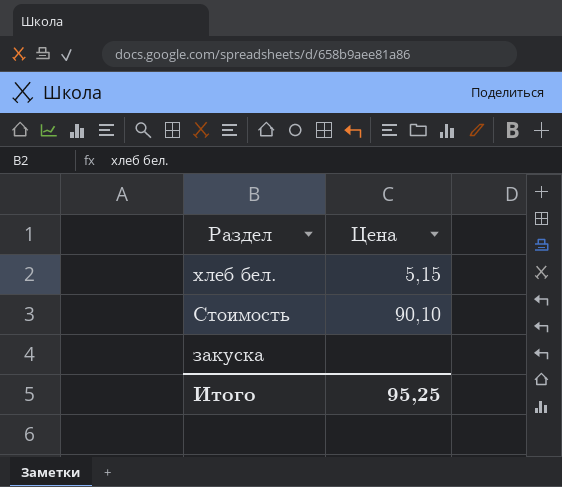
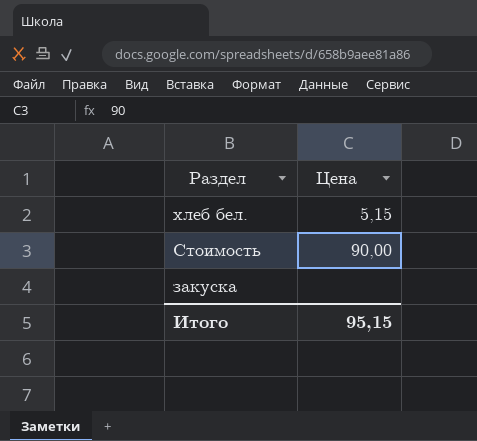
Стоимость | Цена: 90,10 -> 90,00
Итого | Цена: 95,25 -> 95,15

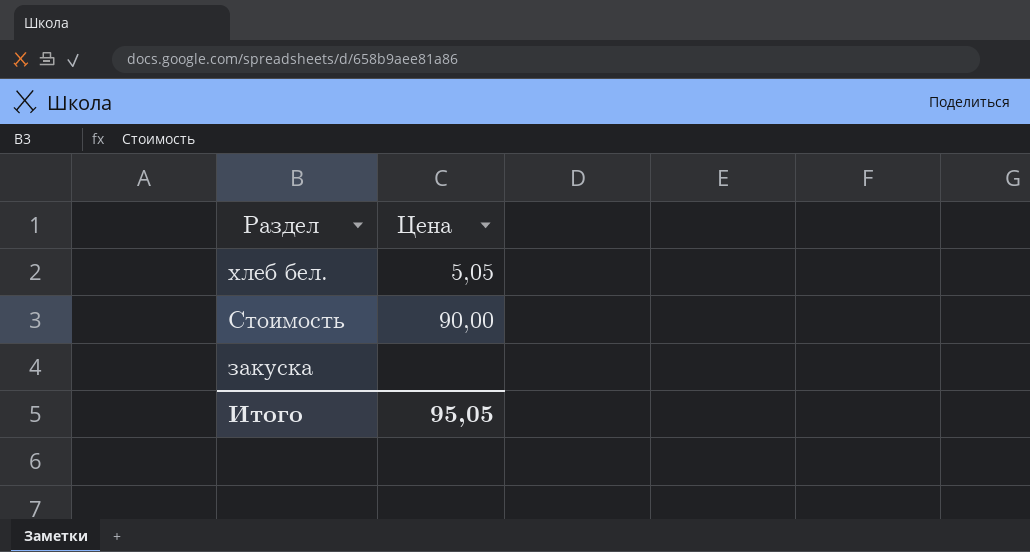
хлеб бел. | Цена: 5,15 -> 5,05
Итого | Цена: 95,15 -> 95,05

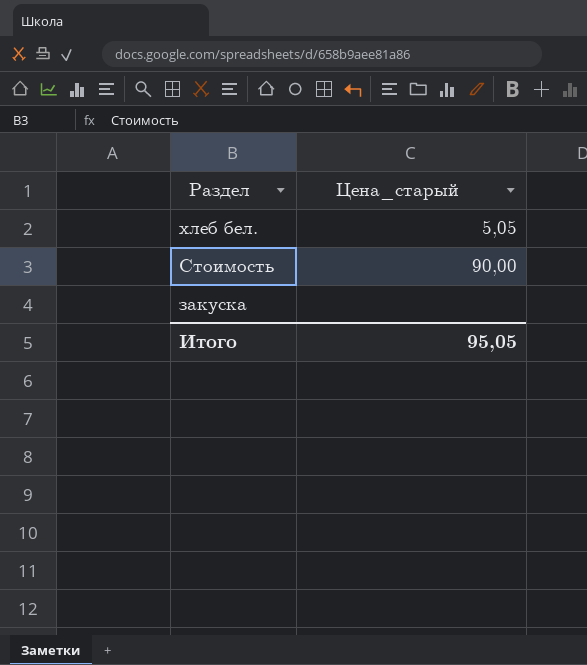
column name: Цена -> Цена_старый

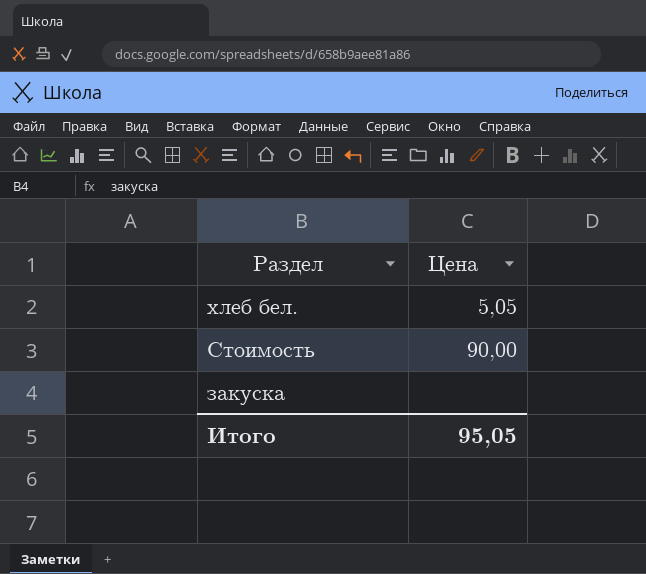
column name: Цена_старый -> Цена

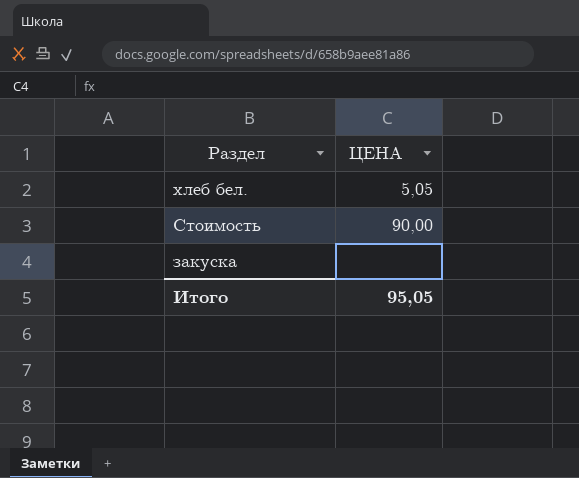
column name: Цена -> ЦЕНА

